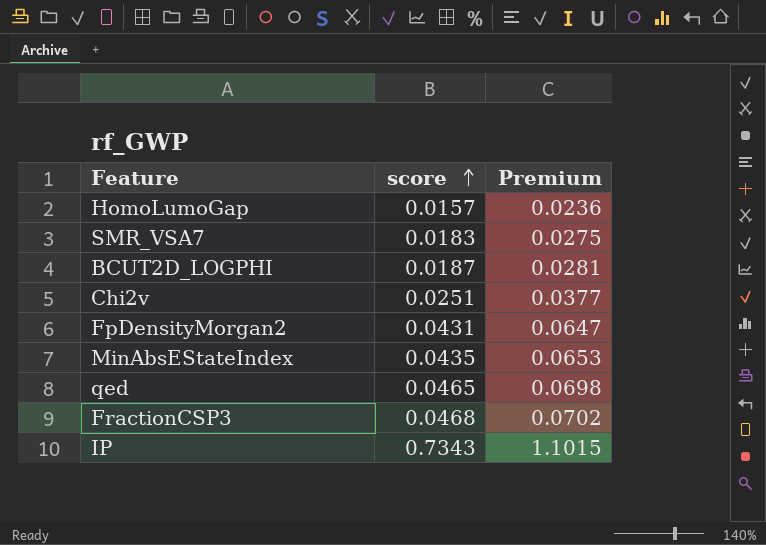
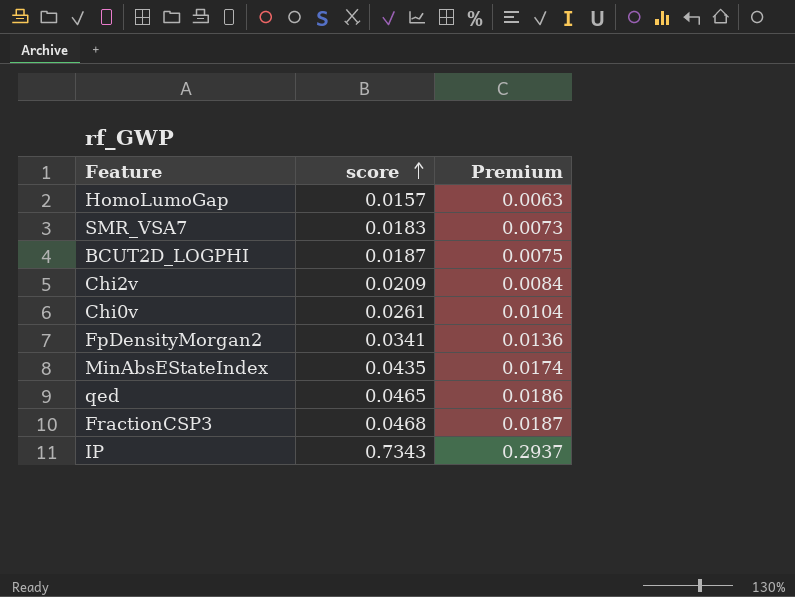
column Premium | formula: [score] * 1.5 -> [score] * 0.4
Chi2v | score: 0.0251 -> 0.0209
row Chi0v: none -> 0.0261 | 0.0104
FpDensityMorgan2 | score: 0.0431 -> 0.0341

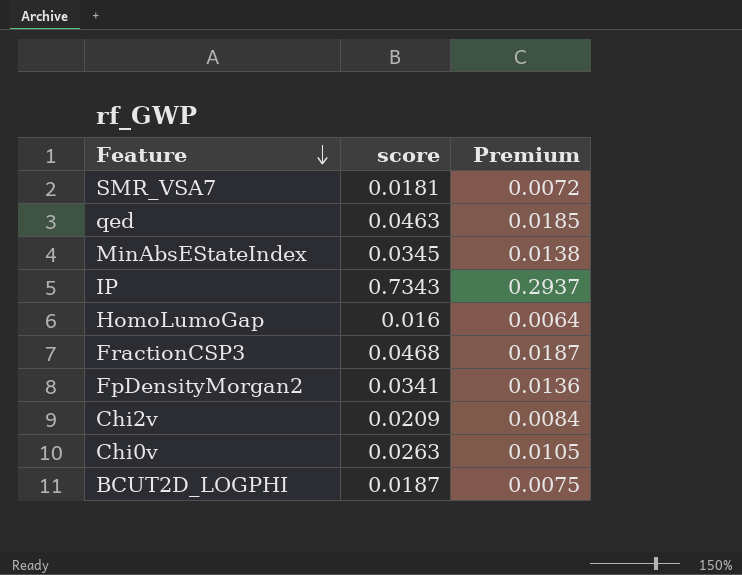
row order: score ascending -> Feature descending
SMR_VSA7 | score: 0.0183 -> 0.0181
SMR_VSA7 | Premium: 0.0073 -> 0.0072
qed | score: 0.0465 -> 0.0463
qed | Premium: 0.0186 -> 0.0185
MinAbsEStateIndex | score: 0.0435 -> 0.0345
MinAbsEStateIndex | Premium: 0.0174 -> 0.0138
HomoLumoGap | score: 0.0157 -> 0.016
HomoLumoGap | Premium: 0.0063 -> 0.0064
Chi0v | score: 0.0261 -> 0.0263
Chi0v | Premium: 0.0104 -> 0.0105

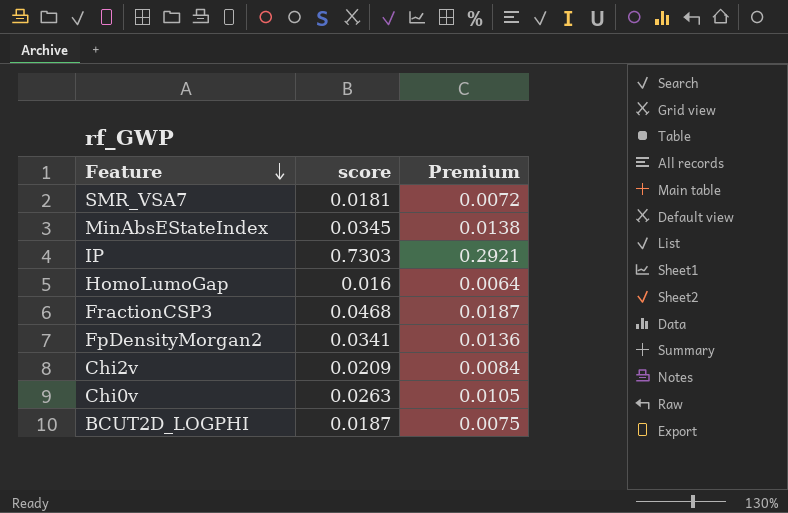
row qed: 0.0463 | 0.0185 -> none
IP | score: 0.7343 -> 0.7303
IP | Premium: 0.2937 -> 0.2921

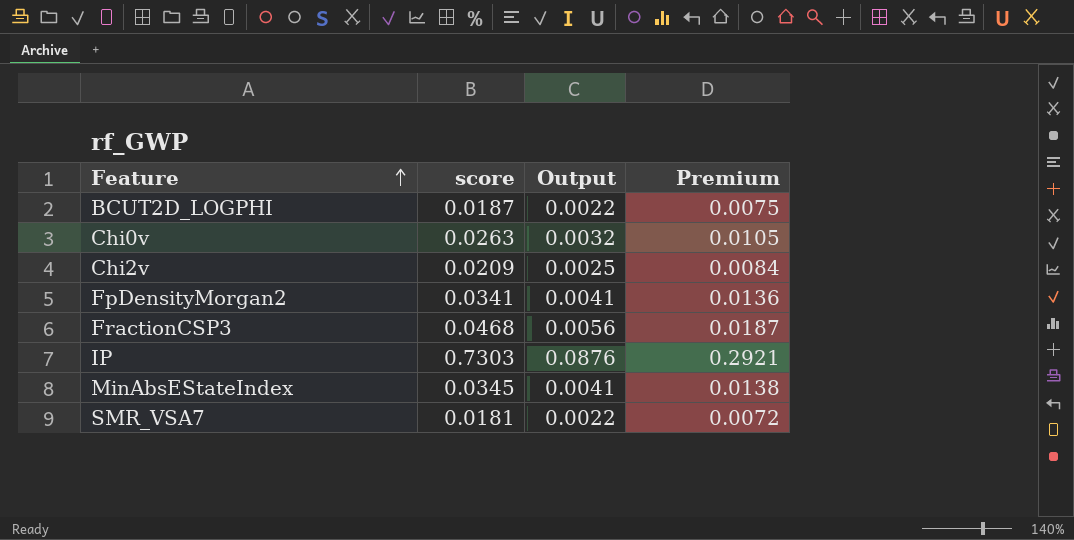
row order: Feature descending -> Feature ascending
column Output | formula: none -> [score] * 0.12
row HomoLumoGap: 0.016 | 0.0064 -> none

